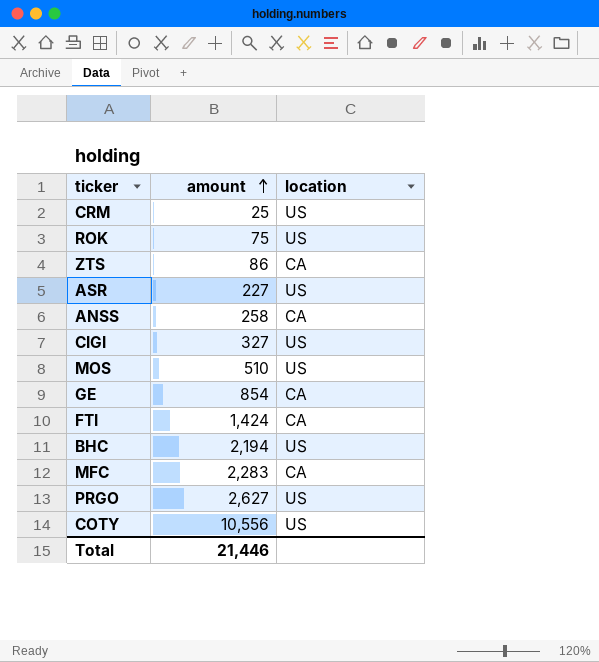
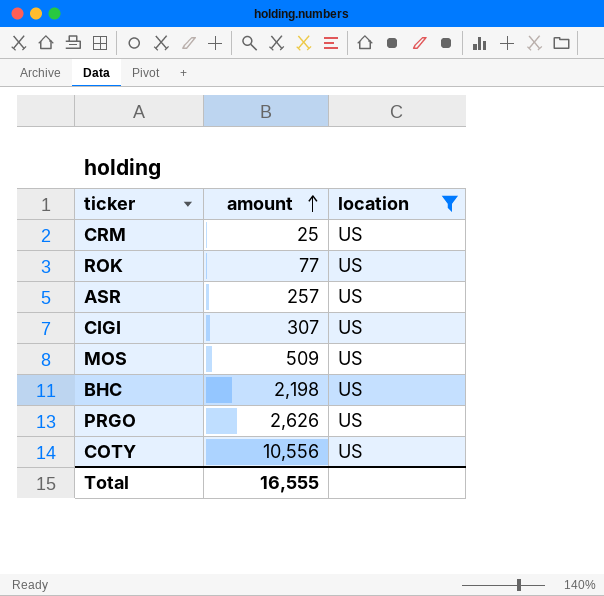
filter: none -> location = US
ROK | amount: 75 -> 77
ASR | amount: 227 -> 257
CIGI | amount: 327 -> 307
MOS | amount: 510 -> 509
BHC | amount: 2,194 -> 2,198
PRGO | amount: 2,627 -> 2,626
Total | amount: 21,446 -> 16,555

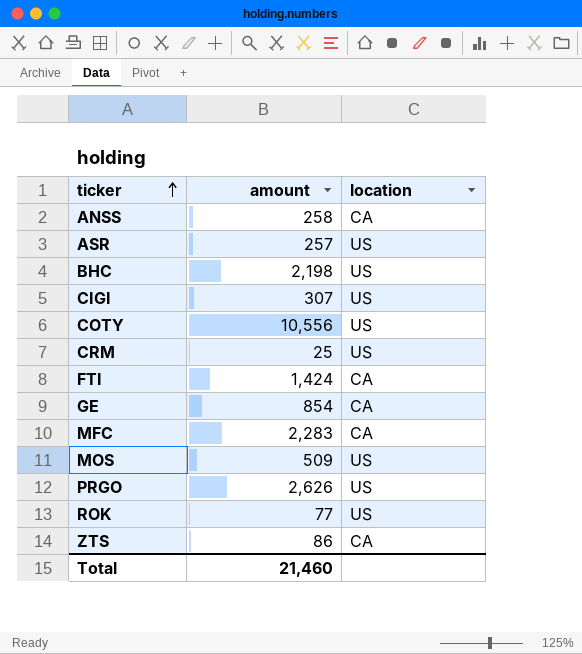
filter: location = US -> none
row order: amount ascending -> ticker ascending
Total | amount: 16,555 -> 21,460

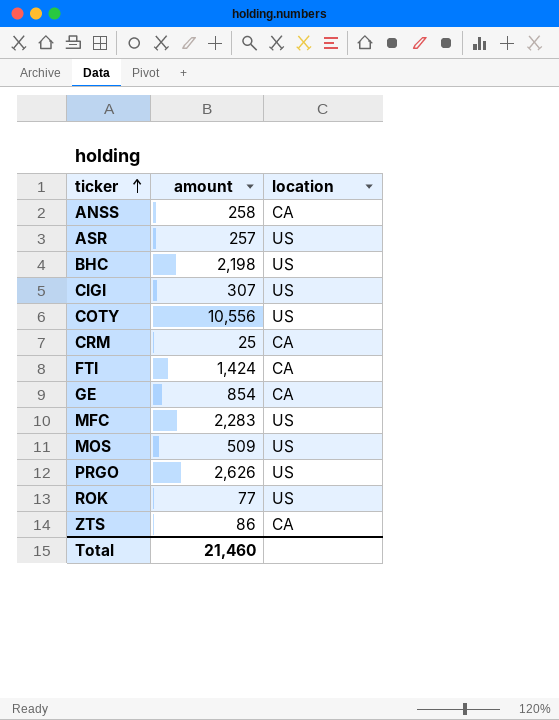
CRM | location: US -> CA
MFC | location: CA -> US

